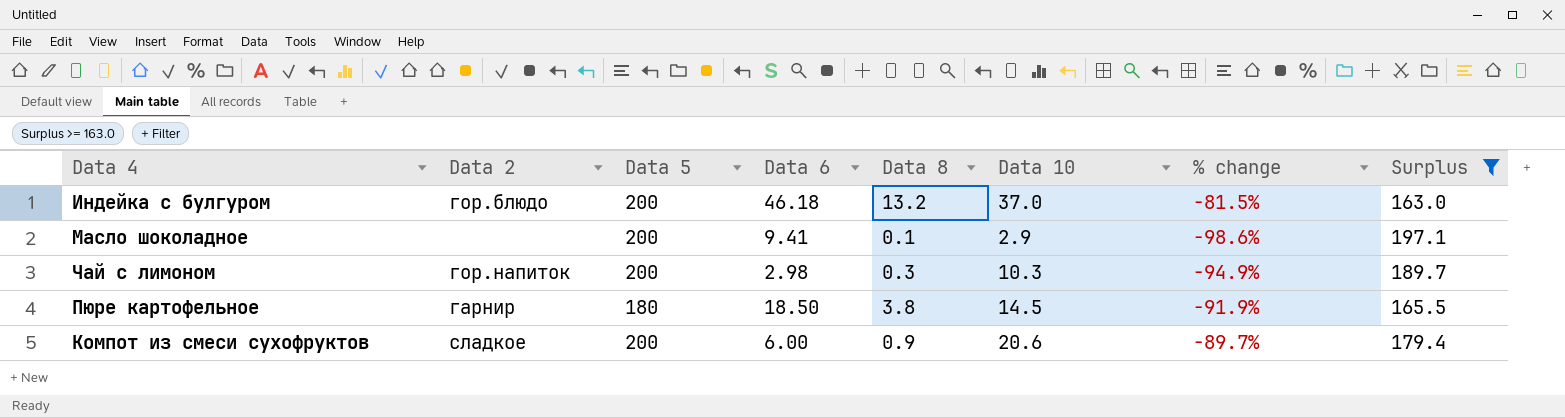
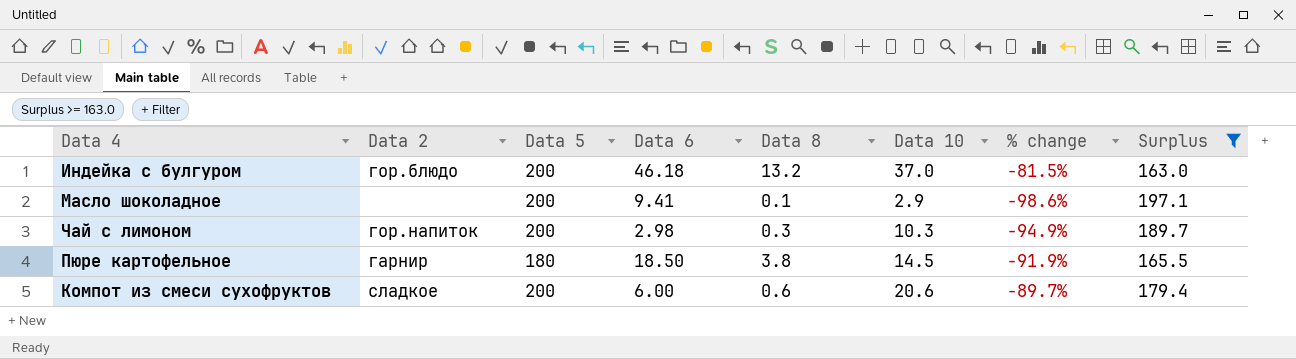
Компот из смеси сухофруктов | Data 8: 0.9 -> 0.6

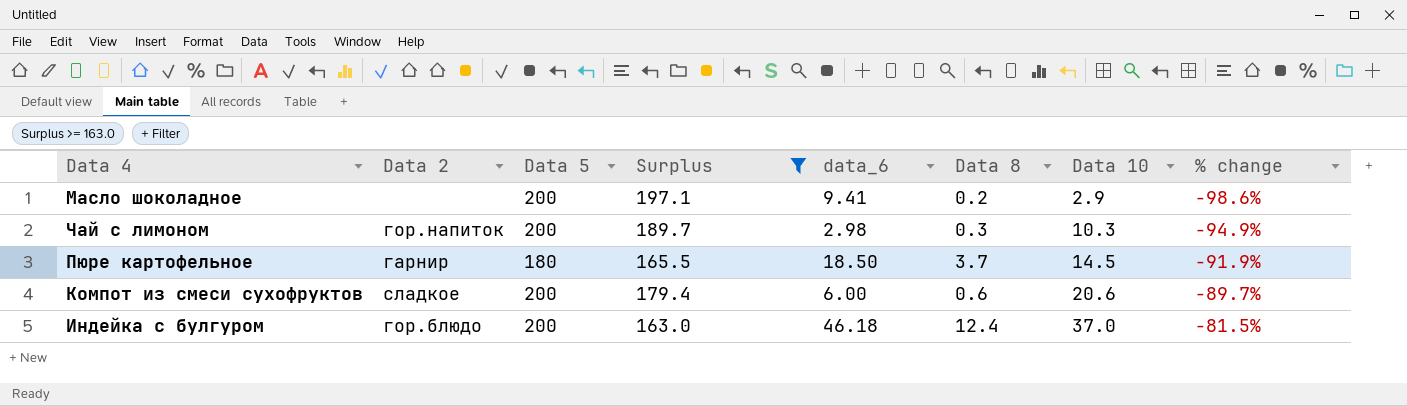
row order: none -> Data 10 ascending
column Surplus | position: 8 -> 4
column name: Data 6 -> data_6
Масло шоколадное | Data 8: 0.1 -> 0.2
Пюре картофельное | Data 8: 3.8 -> 3.7
Индейка с булгуром | Data 8: 13.2 -> 12.4

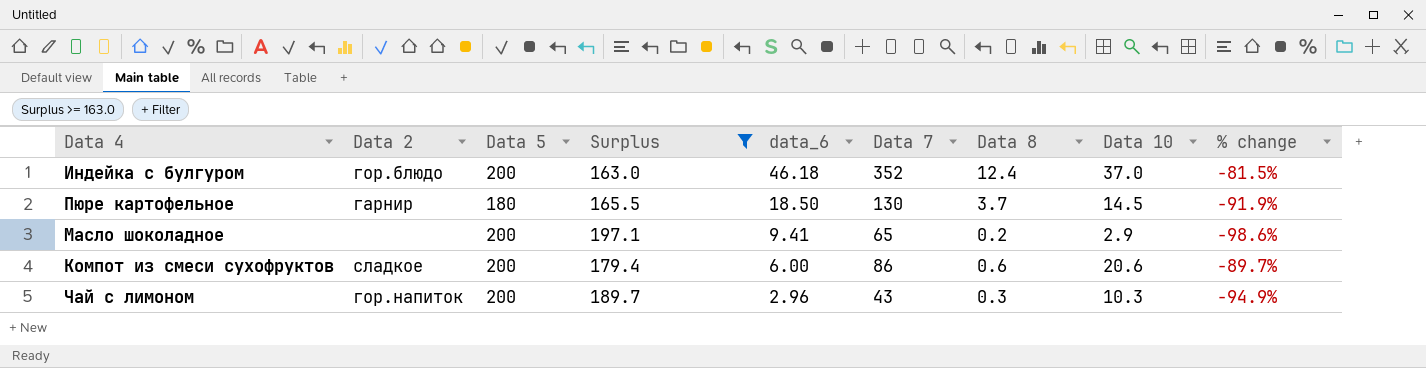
row order: Data 10 ascending -> data_6 descending
column Data 7 | position: none -> 6
Чай с лимоном | data_6: 2.98 -> 2.96

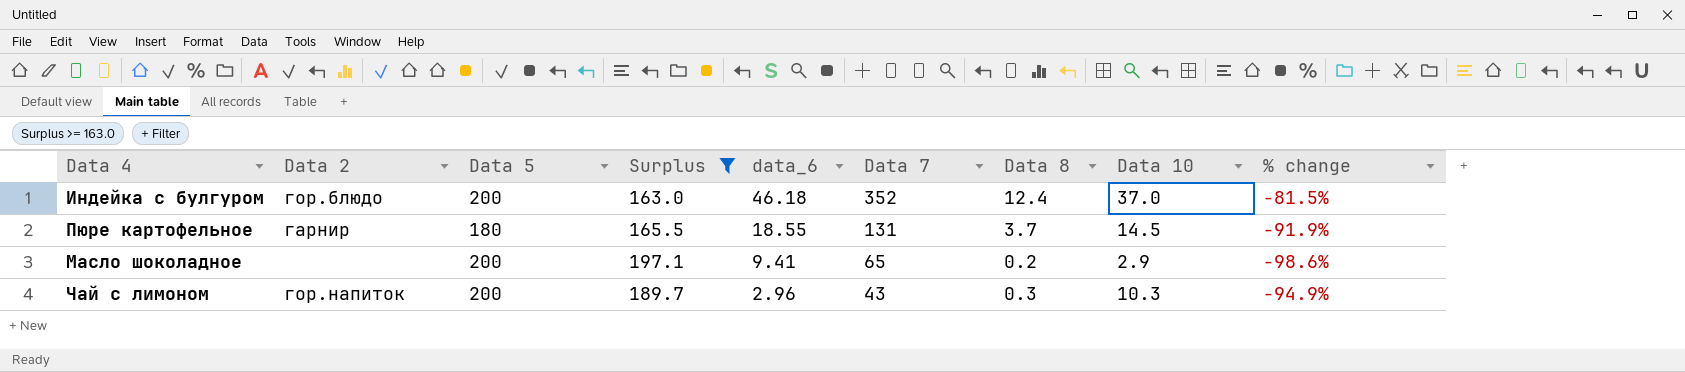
row Компот из смеси сухофруктов: сладкое | 200 | 179.4 | 6.00 | 86 | 0.6 | 20.6 | -89.7% -> none
Пюре картофельное | data_6: 18.50 -> 18.55
Пюре картофельное | Data 7: 130 -> 131

